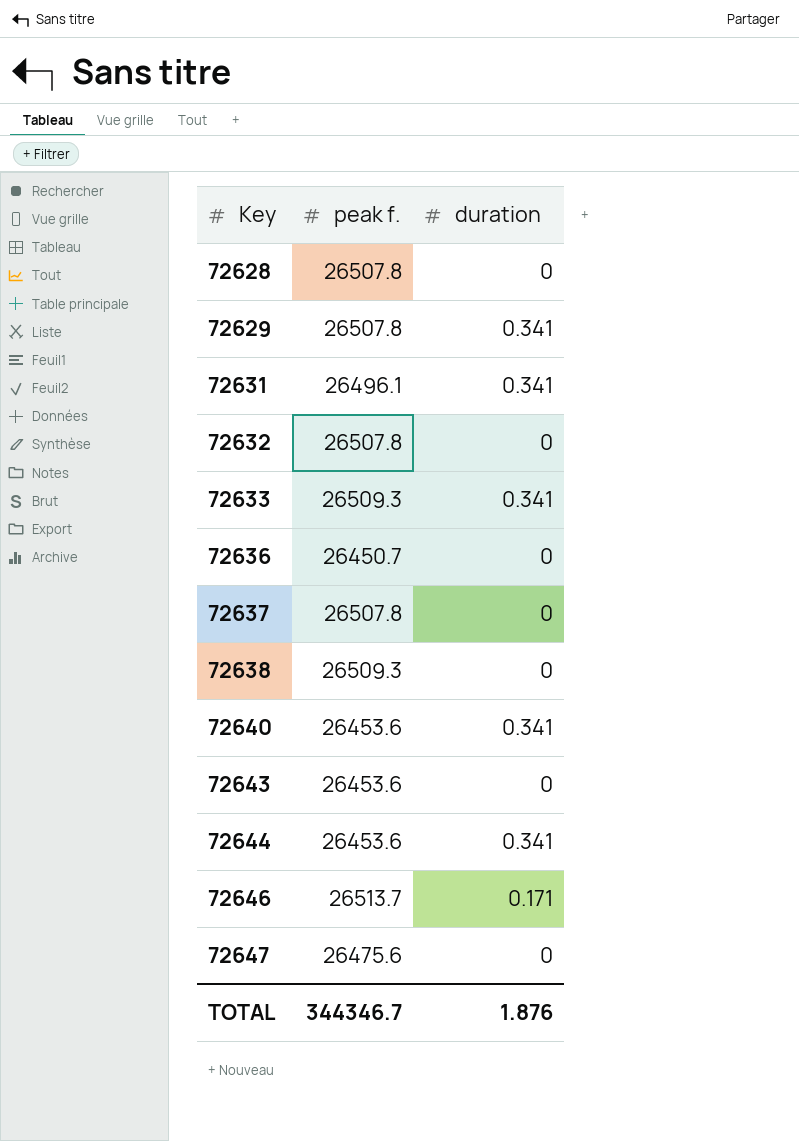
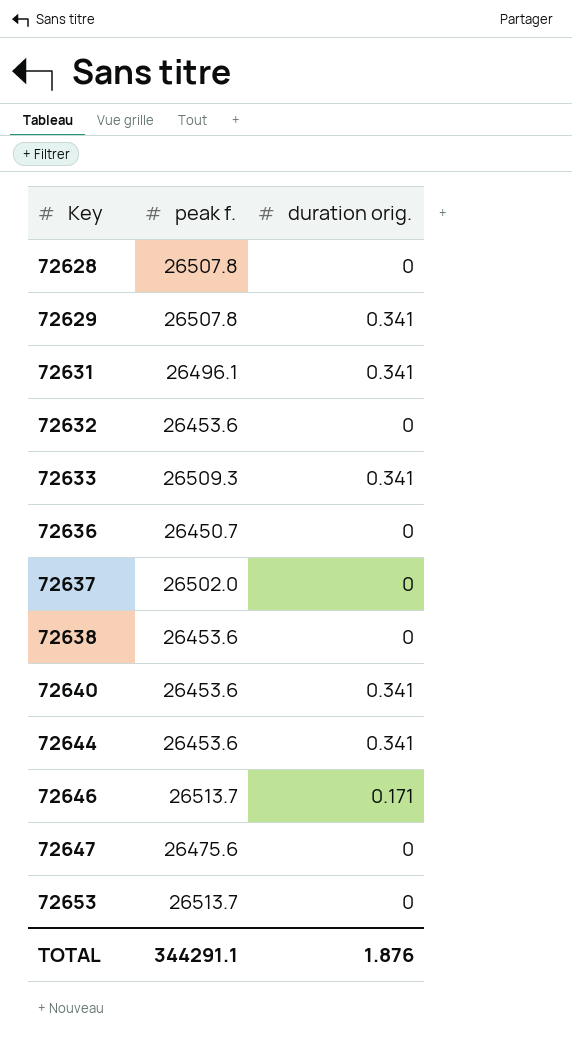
column name: duration -> duration orig.
row 72643: 26453.6 | 0 -> none
72632 | peak f.: 26507.8 -> 26453.6
72637 | peak f.: 26507.8 -> 26502.0
72638 | peak f.: 26509.3 -> 26453.6
row 72653: none -> 26513.7 | 0
TOTAL | peak f.: 344346.7 -> 344291.1

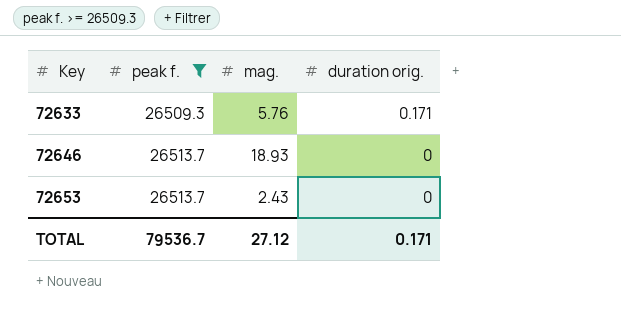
filter: none -> peak f. >= 26509.3
column mag. | position: none -> 3
72633 | duration orig.: 0.341 -> 0.171
72646 | duration orig.: 0.171 -> 0
TOTAL | peak f.: 344291.1 -> 79536.7
TOTAL | duration orig.: 1.876 -> 0.171

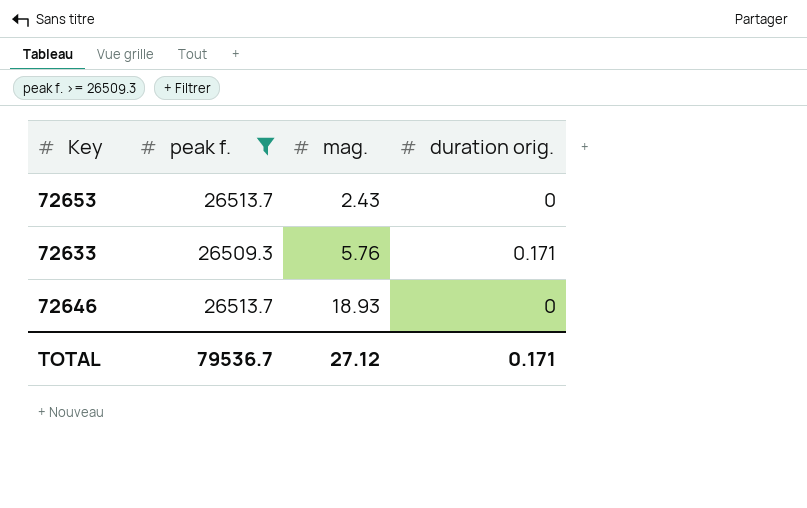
row order: Key ascending -> mag. ascending

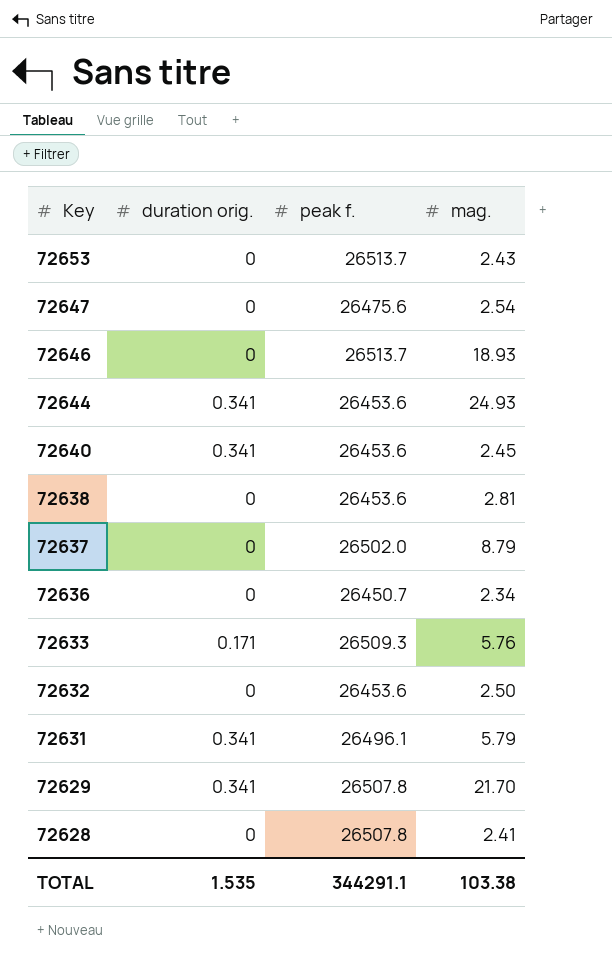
filter: peak f. >= 26509.3 -> none
row order: mag. ascending -> Key descending
column duration orig. | position: 4 -> 2
TOTAL | duration orig.: 0.171 -> 1.535
TOTAL | peak f.: 79536.7 -> 344291.1
TOTAL | mag.: 27.12 -> 103.38

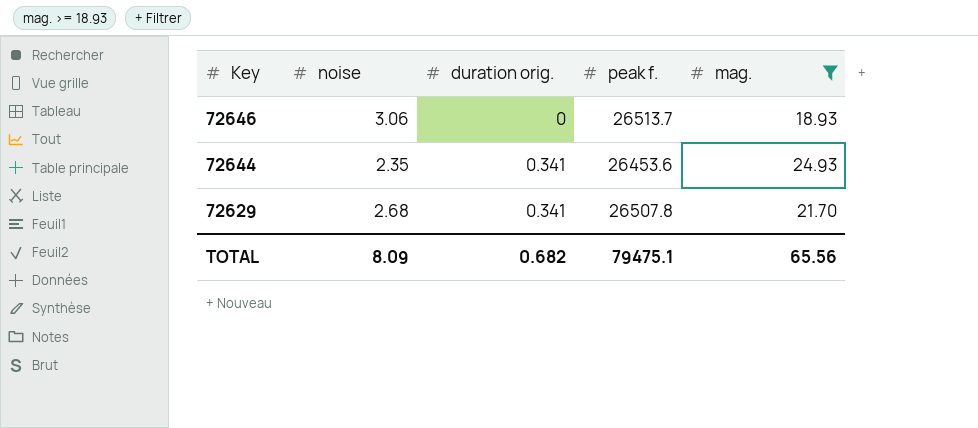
filter: none -> mag. >= 18.93
column noise | position: none -> 2
TOTAL | duration orig.: 1.535 -> 0.682
TOTAL | peak f.: 344291.1 -> 79475.1
TOTAL | mag.: 103.38 -> 65.56

